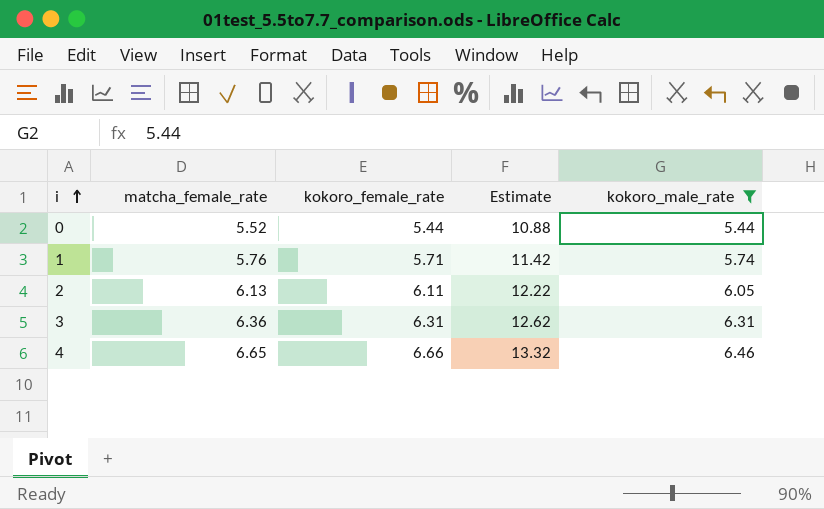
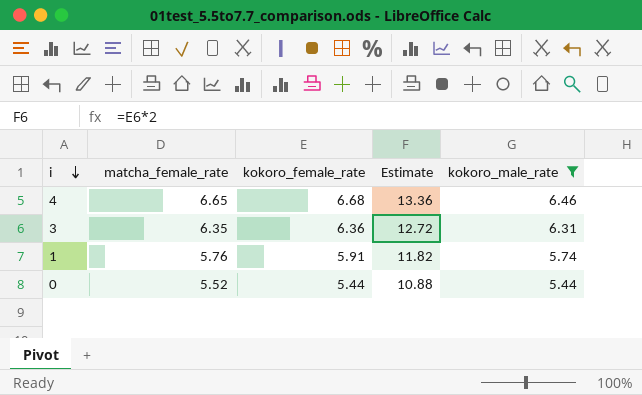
row order: i ascending -> i descending
row 2: 6.13 | 6.11 | 12.22 | 6.05 -> none
4 | kokoro_female_rate: 6.66 -> 6.68
4 | Estimate: 13.32 -> 13.36
3 | matcha_female_rate: 6.36 -> 6.35
3 | kokoro_female_rate: 6.31 -> 6.36
3 | Estimate: 12.62 -> 12.72
1 | kokoro_female_rate: 5.71 -> 5.91
1 | Estimate: 11.42 -> 11.82

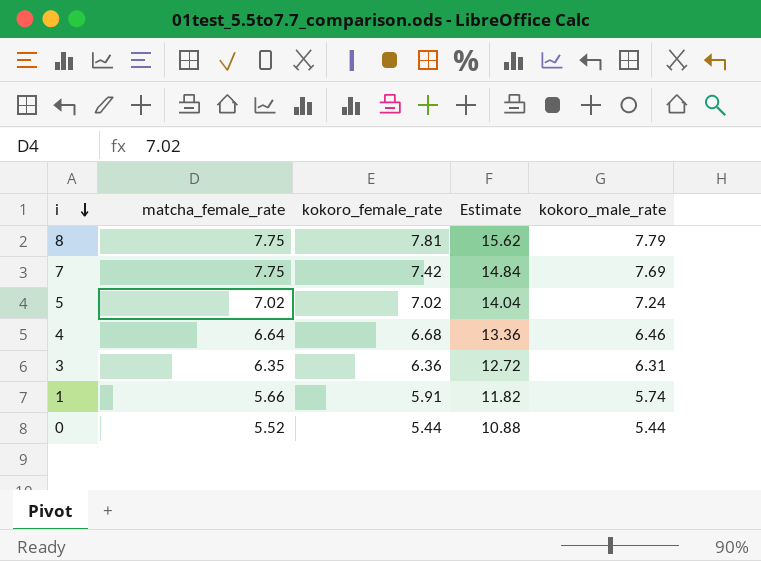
filter: kokoro_male_rate <= 6.46 -> none
4 | matcha_female_rate: 6.65 -> 6.64
1 | matcha_female_rate: 5.76 -> 5.66

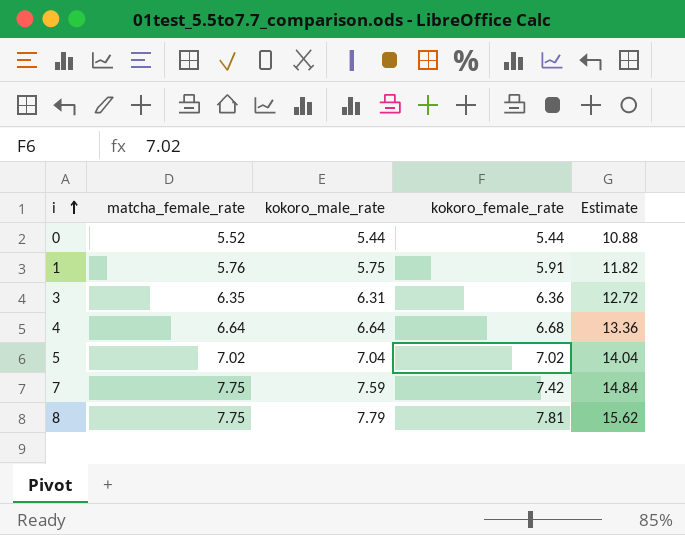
row order: i descending -> i ascending
column kokoro_male_rate | position: 5 -> 3
1 | matcha_female_rate: 5.66 -> 5.76
1 | kokoro_male_rate: 5.74 -> 5.75
4 | kokoro_male_rate: 6.46 -> 6.64
5 | kokoro_male_rate: 7.24 -> 7.04
7 | kokoro_male_rate: 7.69 -> 7.59

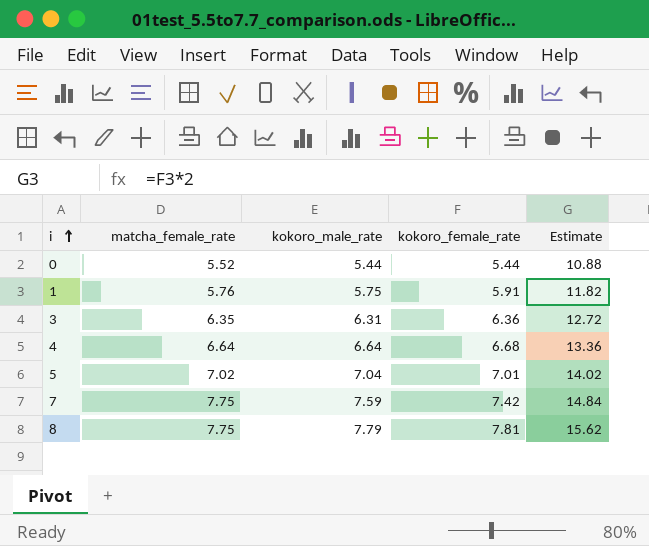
5 | kokoro_female_rate: 7.02 -> 7.01
5 | Estimate: 14.04 -> 14.02

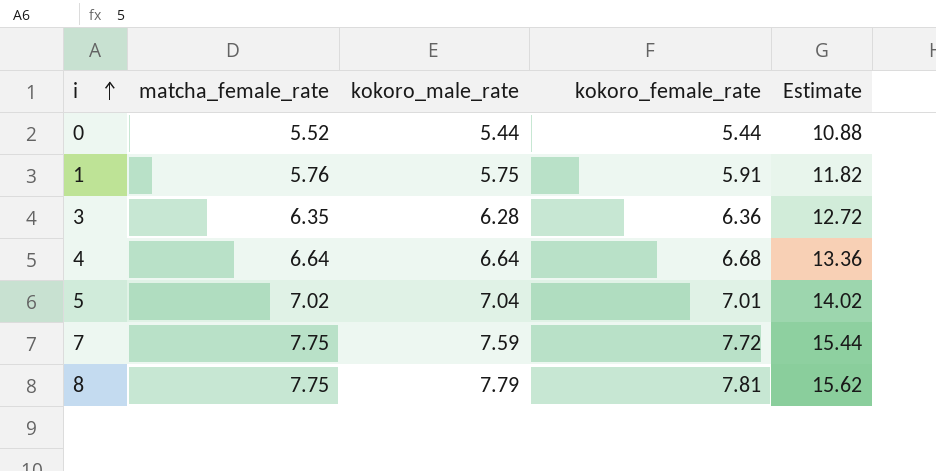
3 | kokoro_male_rate: 6.31 -> 6.28
7 | kokoro_female_rate: 7.42 -> 7.72
7 | Estimate: 14.84 -> 15.44

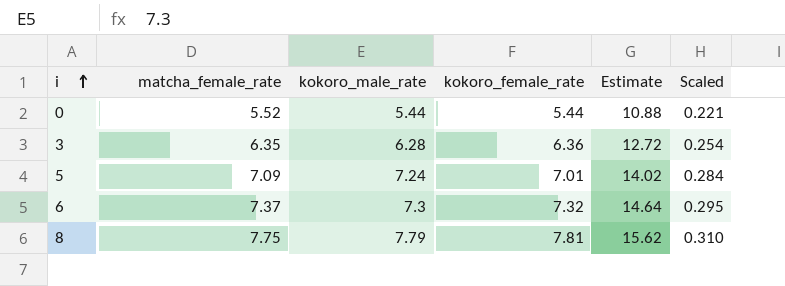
column Scaled | formula: none -> [matcha_female_rate] * 0.04
row 1: 5.76 | 5.75 | 5.91 | 11.82 -> none
row 4: 6.64 | 6.64 | 6.68 | 13.36 -> none
row 7: 7.75 | 7.59 | 7.72 | 15.44 -> none
5 | matcha_female_rate: 7.02 -> 7.09
5 | kokoro_male_rate: 7.04 -> 7.24
row 6: none -> 7.37 | 7.3 | 7.32 | 14.64 | 0.295

